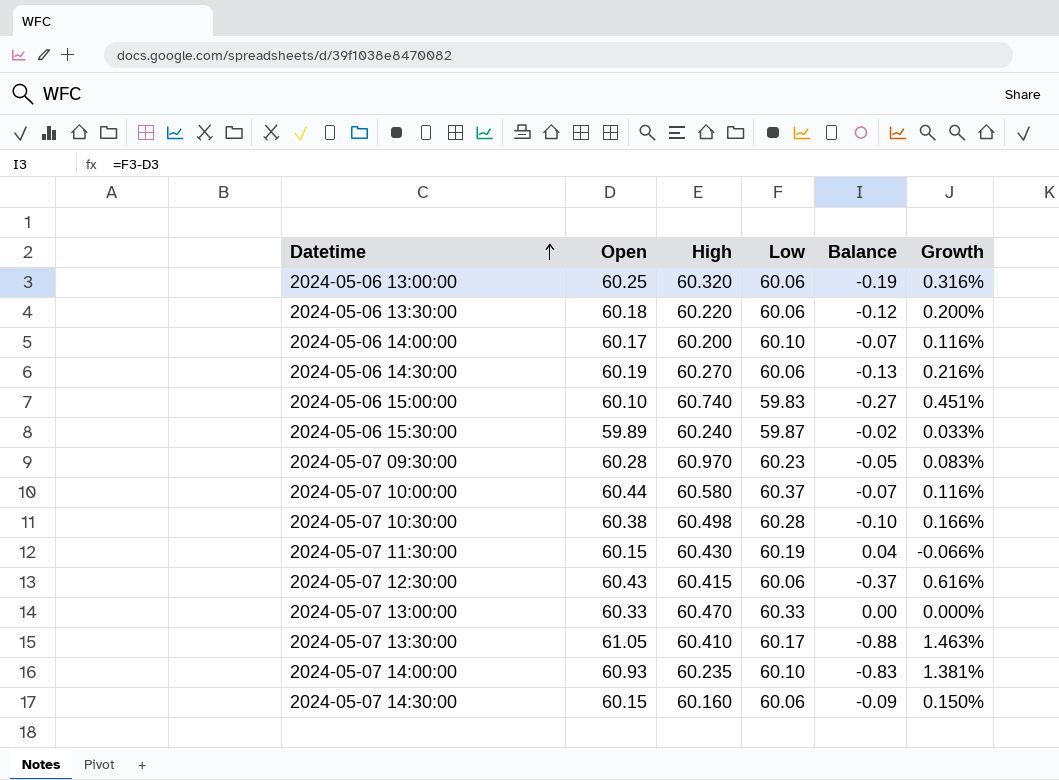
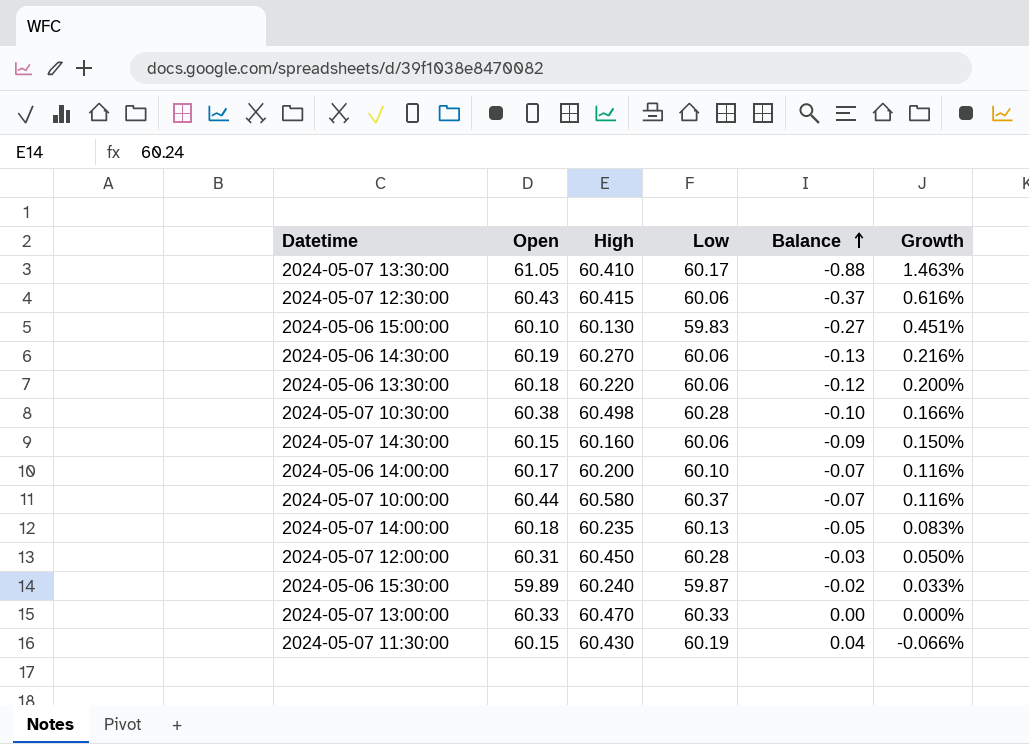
row order: Datetime ascending -> Balance ascending
row 2024-05-06 13:00:00: 60.25 | 60.320 | 60.06 | -0.19 | 0.316% -> none
row 2024-05-07 09:30:00: 60.28 | 60.970 | 60.23 | -0.05 | 0.083% -> none
2024-05-06 15:00:00 | High: 60.740 -> 60.130
2024-05-07 14:00:00 | Open: 60.93 -> 60.18
2024-05-07 14:00:00 | Low: 60.10 -> 60.13
2024-05-07 14:00:00 | Balance: -0.83 -> -0.05
2024-05-07 14:00:00 | Growth: 1.381% -> 0.083%
row 2024-05-07 12:00:00: none -> 60.31 | 60.450 | 60.28 | -0.03 | 0.050%

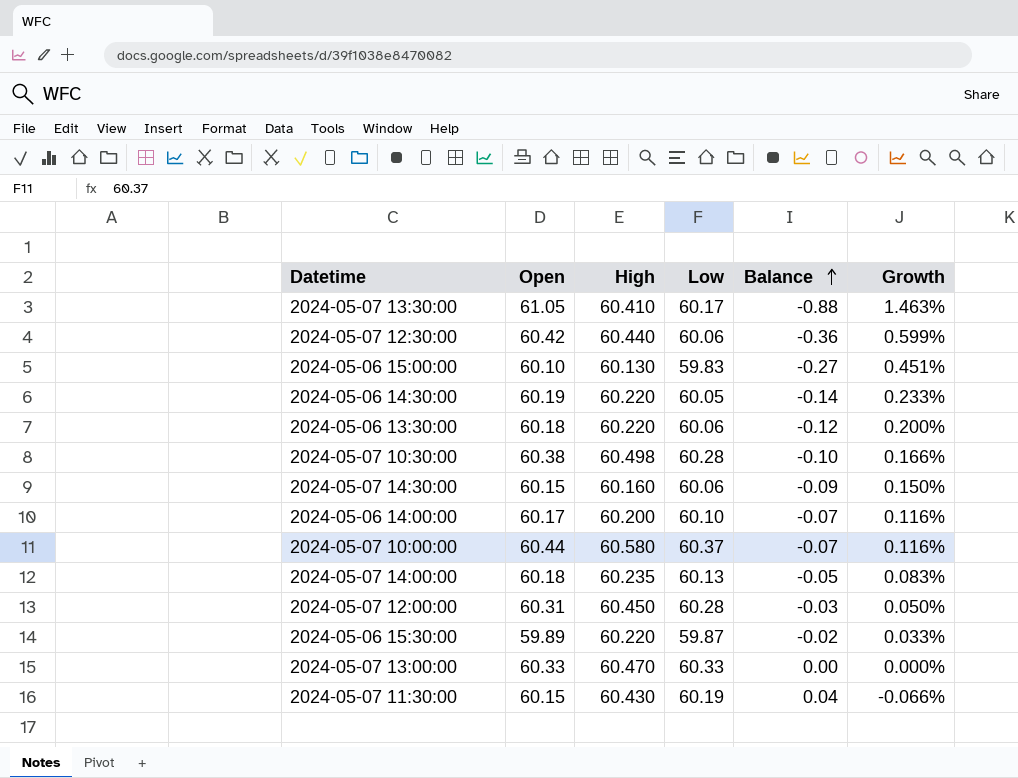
2024-05-07 12:30:00 | Open: 60.43 -> 60.42
2024-05-07 12:30:00 | High: 60.415 -> 60.440
2024-05-07 12:30:00 | Balance: -0.37 -> -0.36
2024-05-07 12:30:00 | Growth: 0.616% -> 0.599%
2024-05-06 14:30:00 | High: 60.270 -> 60.220
2024-05-06 14:30:00 | Low: 60.06 -> 60.05
2024-05-06 14:30:00 | Balance: -0.13 -> -0.14
2024-05-06 14:30:00 | Growth: 0.216% -> 0.233%
2024-05-06 15:30:00 | High: 60.240 -> 60.220

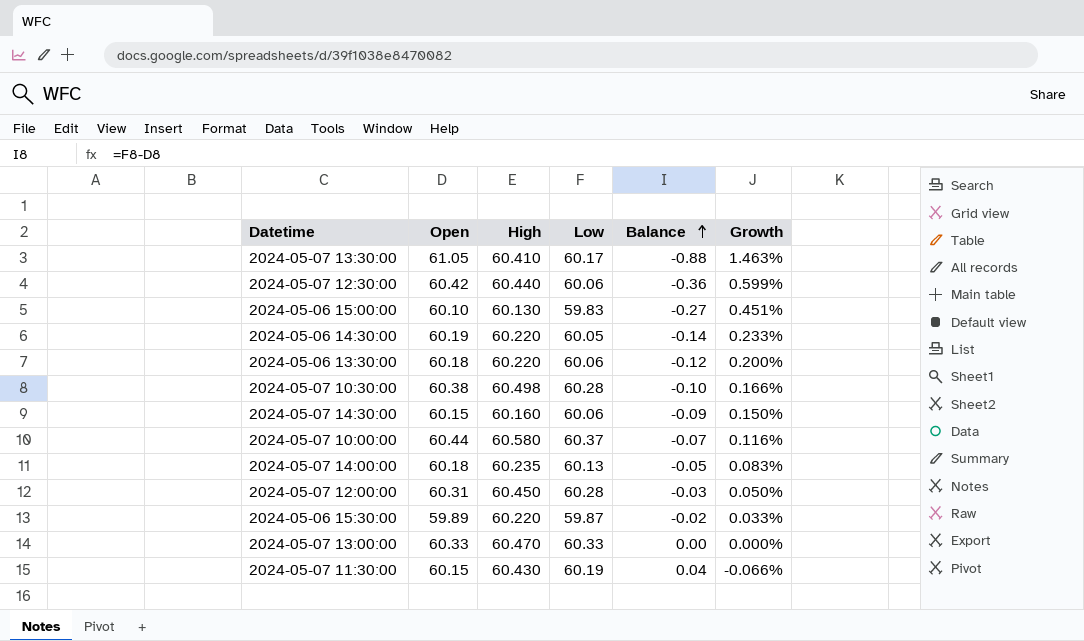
row 2024-05-06 14:00:00: 60.17 | 60.200 | 60.10 | -0.07 | 0.116% -> none

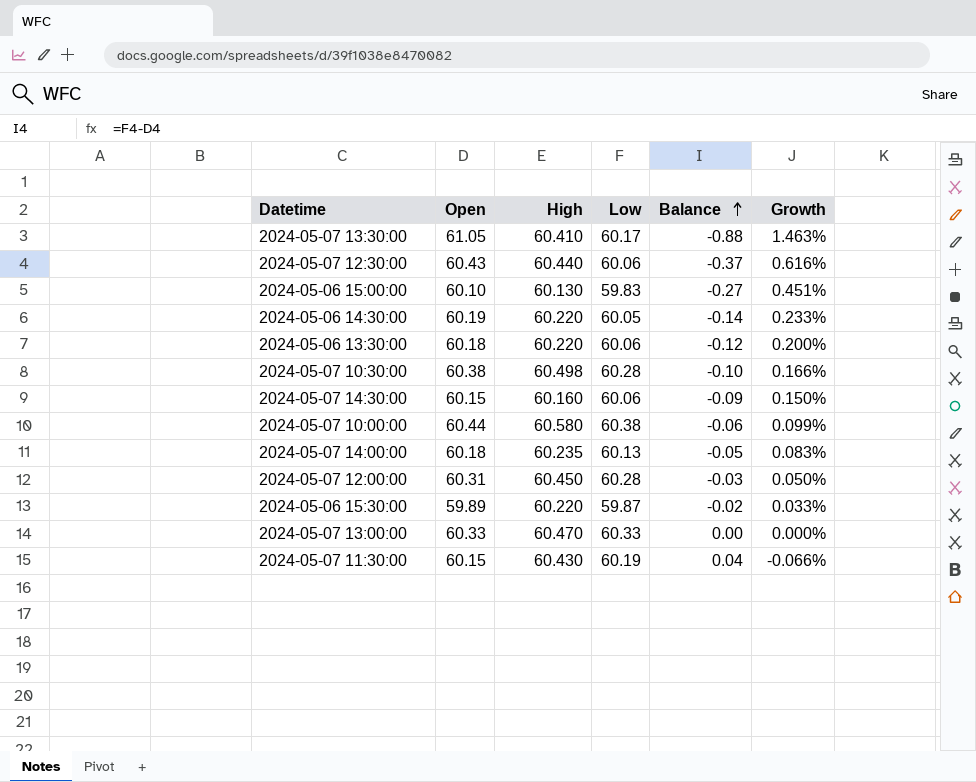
2024-05-07 12:30:00 | Open: 60.42 -> 60.43
2024-05-07 12:30:00 | Balance: -0.36 -> -0.37
2024-05-07 12:30:00 | Growth: 0.599% -> 0.616%
2024-05-07 10:00:00 | Low: 60.37 -> 60.38
2024-05-07 10:00:00 | Balance: -0.07 -> -0.06
2024-05-07 10:00:00 | Growth: 0.116% -> 0.099%

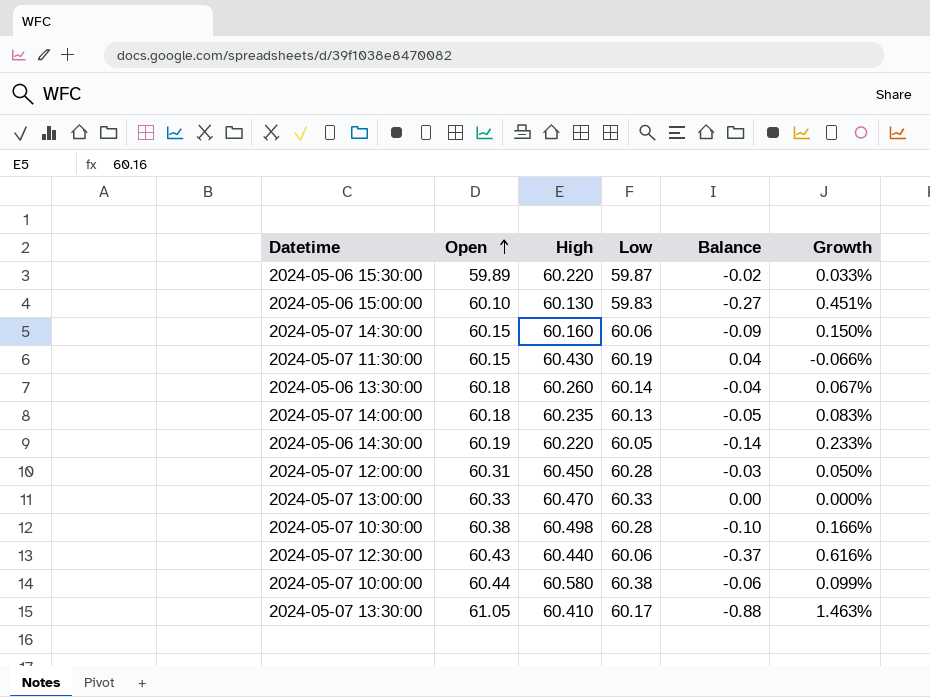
row order: Balance ascending -> Open ascending
2024-05-06 13:30:00 | High: 60.220 -> 60.260
2024-05-06 13:30:00 | Low: 60.06 -> 60.14
2024-05-06 13:30:00 | Balance: -0.12 -> -0.04
2024-05-06 13:30:00 | Growth: 0.200% -> 0.067%

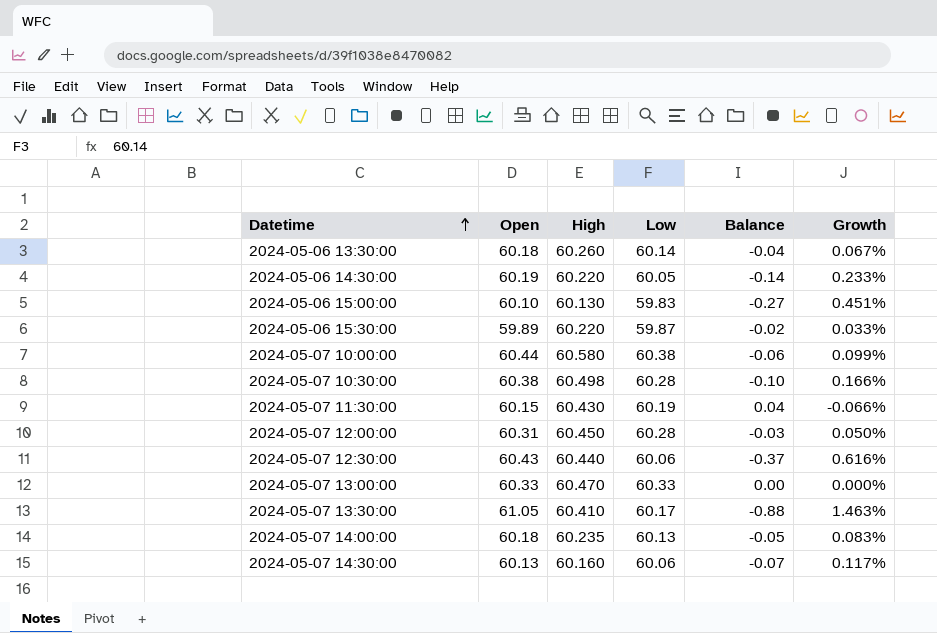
row order: Open ascending -> Datetime ascending
2024-05-07 14:30:00 | Open: 60.15 -> 60.13
2024-05-07 14:30:00 | Balance: -0.09 -> -0.07
2024-05-07 14:30:00 | Growth: 0.150% -> 0.117%

